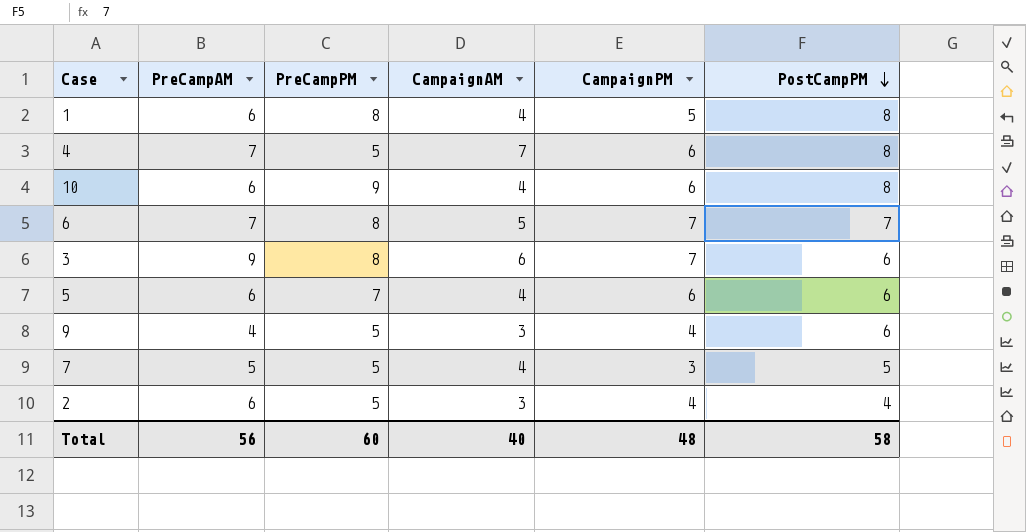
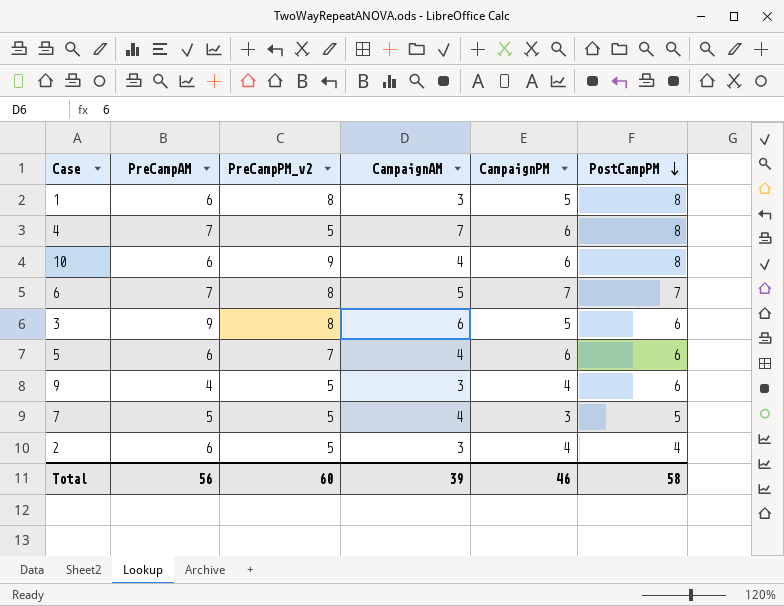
column name: PreCampPM -> PreCampPM_v2
1 | CampaignAM: 4 -> 3
3 | CampaignPM: 7 -> 5
Total | CampaignAM: 40 -> 39
Total | CampaignPM: 48 -> 46

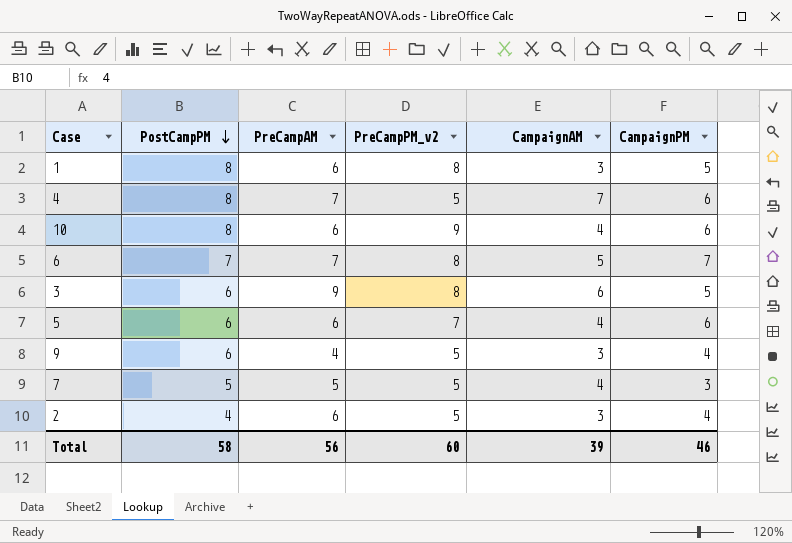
column PostCampPM | position: 6 -> 2

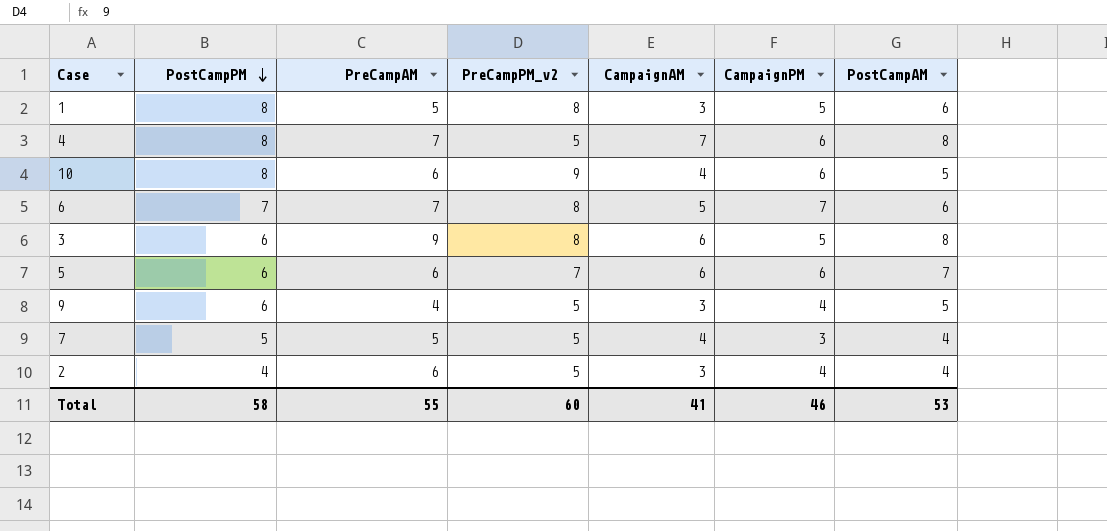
column PostCampAM | position: none -> 7
1 | PreCampAM: 6 -> 5
5 | CampaignAM: 4 -> 6
Total | PreCampAM: 56 -> 55
Total | CampaignAM: 39 -> 41

